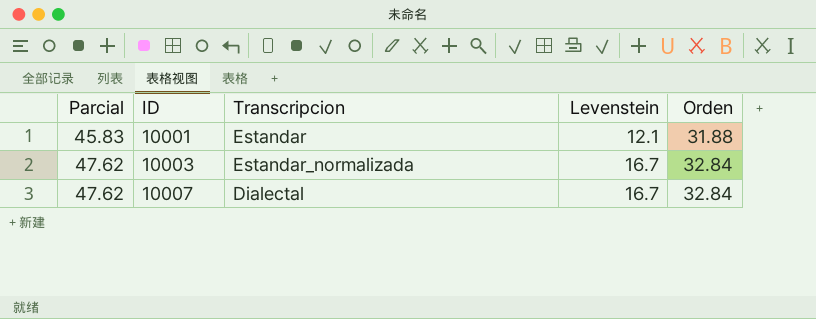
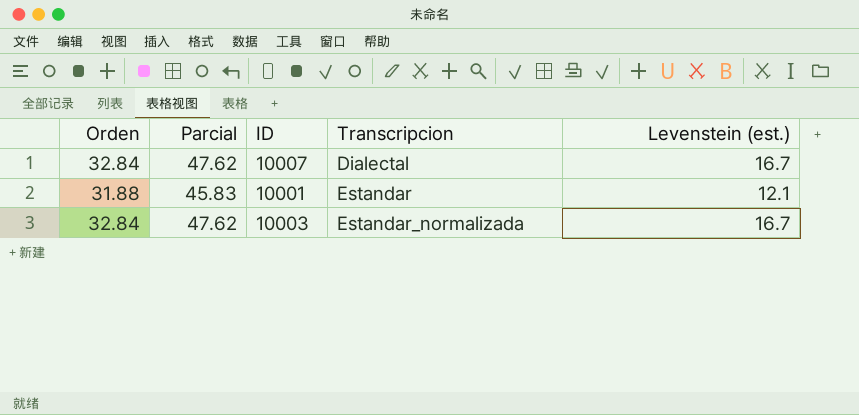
row order: Parcial ascending -> Transcripcion ascending
column Orden | position: 5 -> 1
column name: Levenstein -> Levenstein (est.)

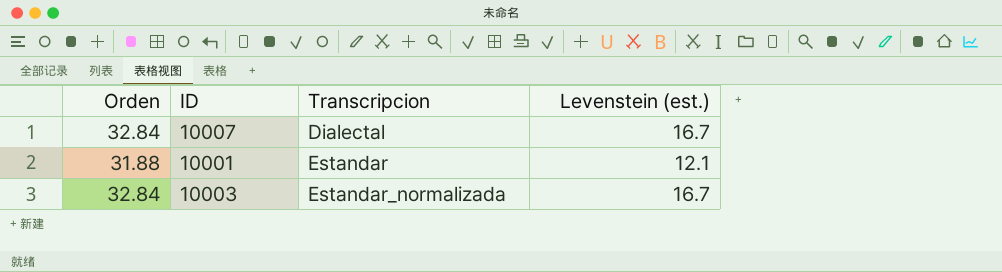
column Parcial | position: 2 -> none

